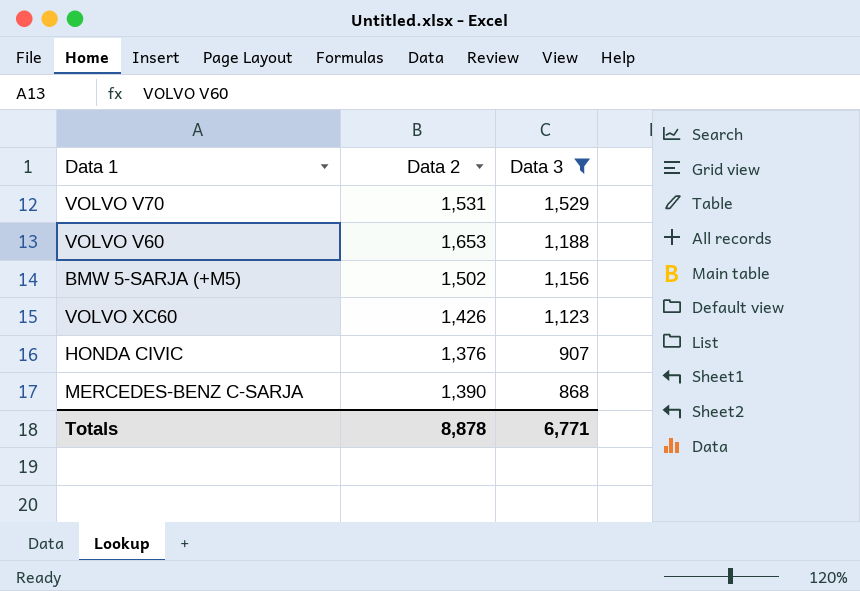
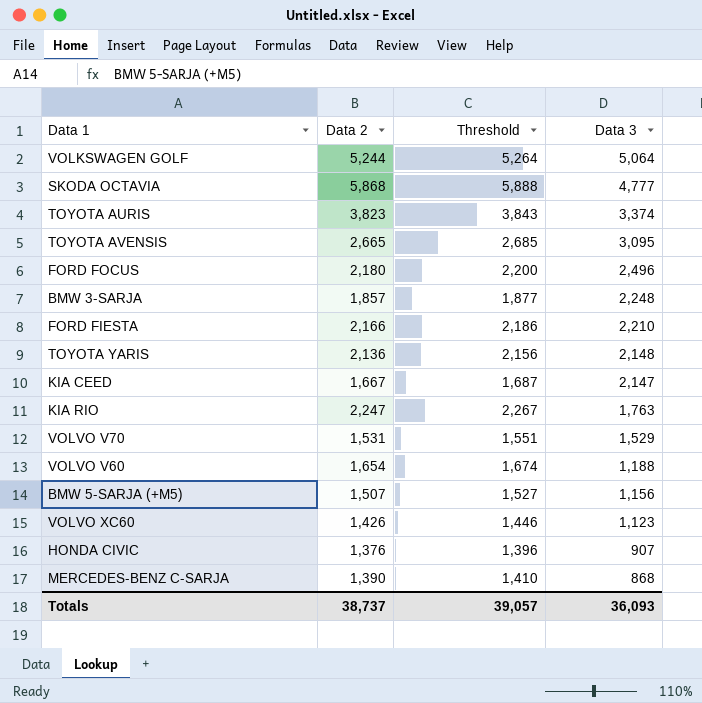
filter: Data 3 <= 1,529 -> none
column Threshold | formula: none -> [Data 2] + 20
VOLVO V60 | Data 2: 1,653 -> 1,654
BMW 5-SARJA (+M5) | Data 2: 1,502 -> 1,507
Totals | Data 2: 8,878 -> 38,737
Totals | Data 3: 6,771 -> 36,093

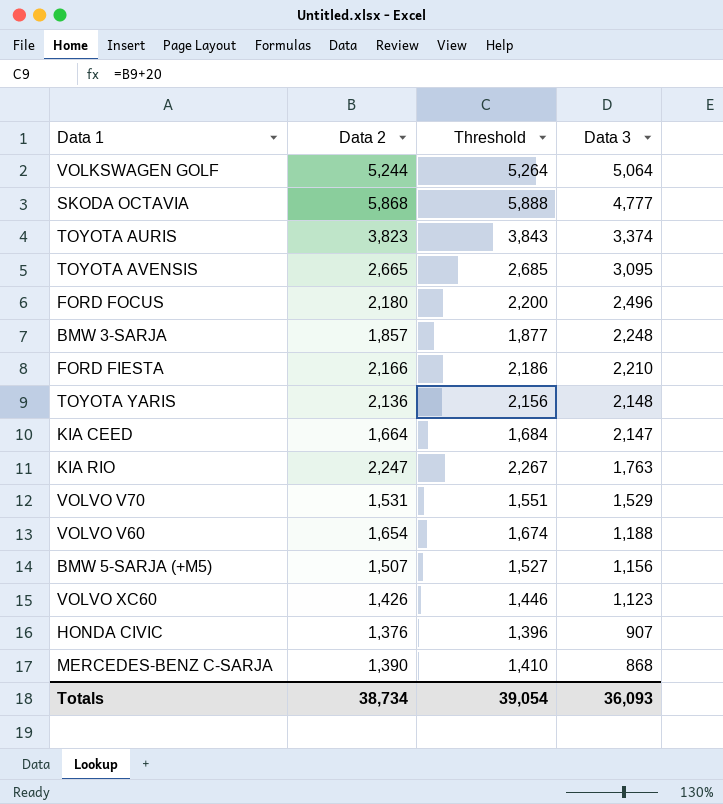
KIA CEED | Data 2: 1,667 -> 1,664
KIA CEED | Threshold: 1,687 -> 1,684
Totals | Data 2: 38,737 -> 38,734
Totals | Threshold: 39,057 -> 39,054

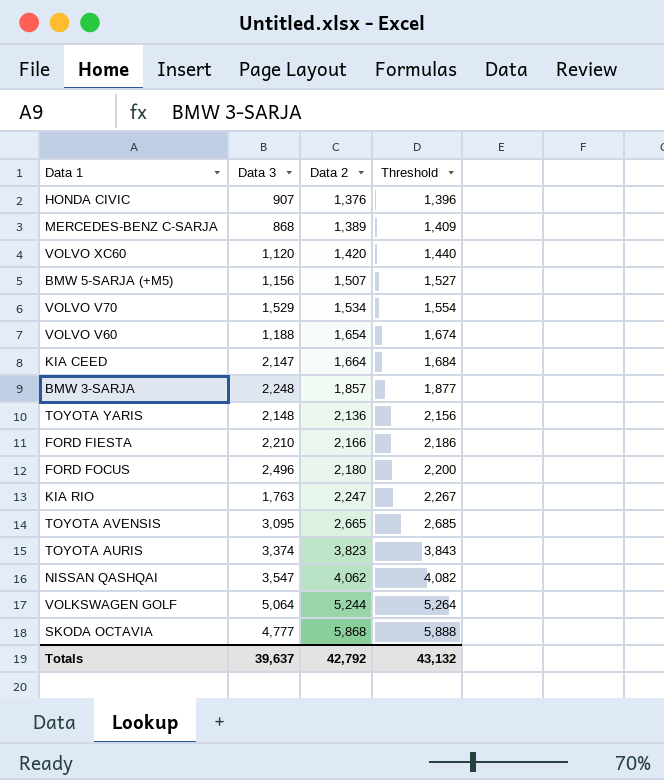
row order: Data 3 descending -> Data 2 ascending
column Data 3 | position: 4 -> 2
MERCEDES-BENZ C-SARJA | Data 2: 1,390 -> 1,389
MERCEDES-BENZ C-SARJA | Threshold: 1,410 -> 1,409
VOLVO XC60 | Data 3: 1,123 -> 1,120
VOLVO XC60 | Data 2: 1,426 -> 1,420
VOLVO XC60 | Threshold: 1,446 -> 1,440
VOLVO V70 | Data 2: 1,531 -> 1,534
VOLVO V70 | Threshold: 1,551 -> 1,554
row NISSAN QASHQAI: none -> 3,547 | 4,062 | 4,082
Totals | Data 3: 36,093 -> 39,637
Totals | Data 2: 38,734 -> 42,792
Totals | Threshold: 39,054 -> 43,132

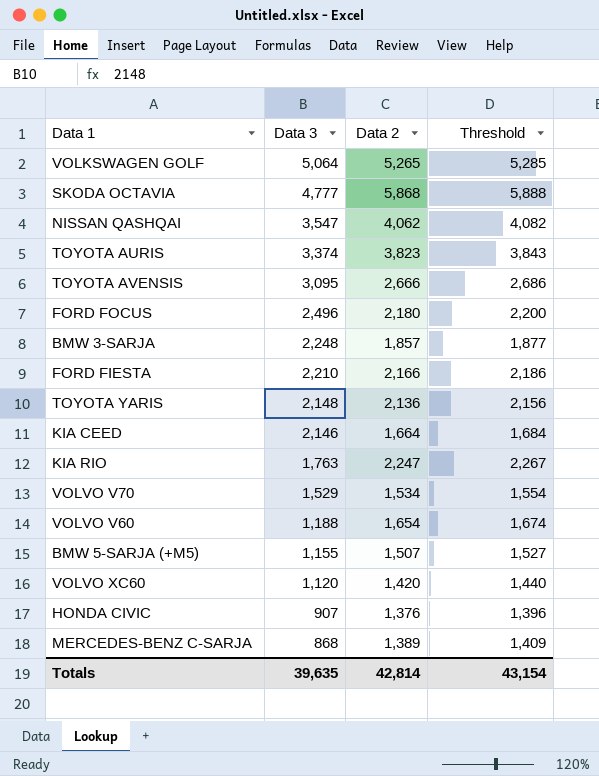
row order: Data 2 ascending -> Data 3 descending
VOLKSWAGEN GOLF | Data 2: 5,244 -> 5,265
VOLKSWAGEN GOLF | Threshold: 5,264 -> 5,285
TOYOTA AVENSIS | Data 2: 2,665 -> 2,666
TOYOTA AVENSIS | Threshold: 2,685 -> 2,686
KIA CEED | Data 3: 2,147 -> 2,146
BMW 5-SARJA (+M5) | Data 3: 1,156 -> 1,155
Totals | Data 3: 39,637 -> 39,635
Totals | Data 2: 42,792 -> 42,814
Totals | Threshold: 43,132 -> 43,154

